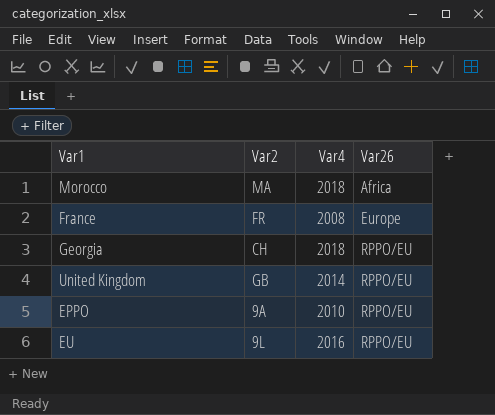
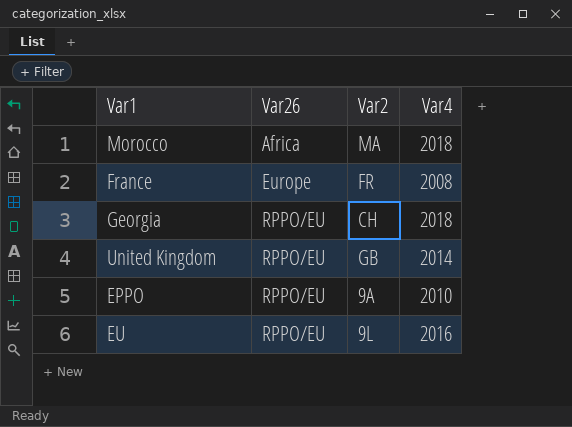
column Var26 | position: 4 -> 2

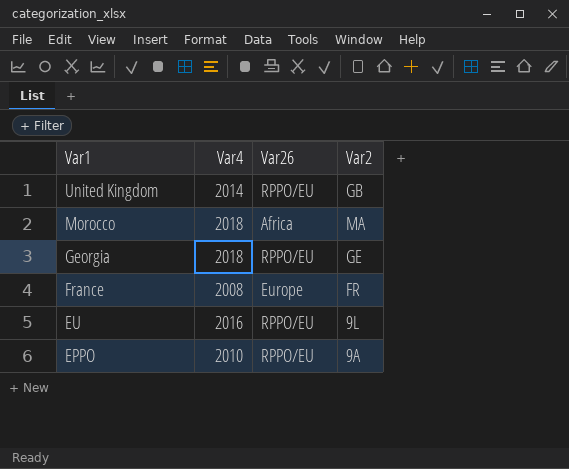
row order: Var26 ascending -> Var1 descending
column Var4 | position: 4 -> 2
Georgia | Var2: CH -> GE

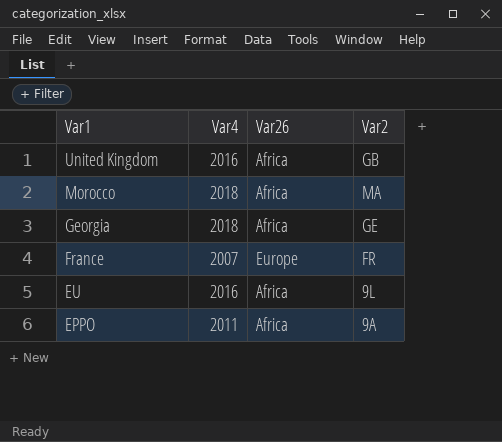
United Kingdom | Var4: 2014 -> 2016
United Kingdom | Var26: RPPO/EU -> Africa
Georgia | Var26: RPPO/EU -> Africa
France | Var4: 2008 -> 2007
EU | Var26: RPPO/EU -> Africa
EPPO | Var4: 2010 -> 2011
EPPO | Var26: RPPO/EU -> Africa

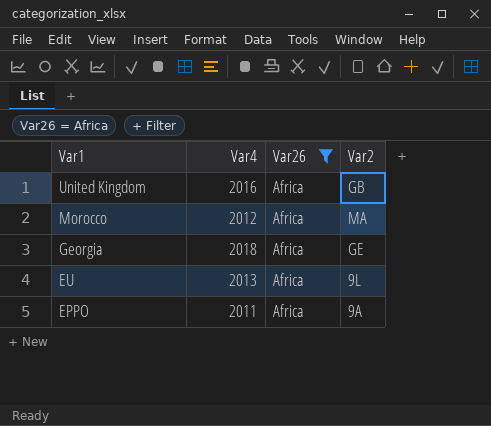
filter: none -> Var26 = Africa
Morocco | Var4: 2018 -> 2012
EU | Var4: 2016 -> 2013

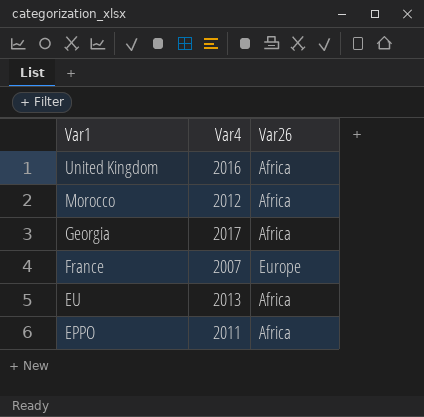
filter: Var26 = Africa -> none
column Var2 | position: 4 -> none
Georgia | Var4: 2018 -> 2017

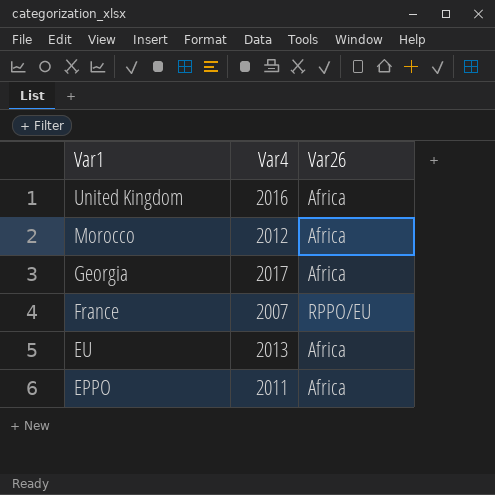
France | Var26: Europe -> RPPO/EU

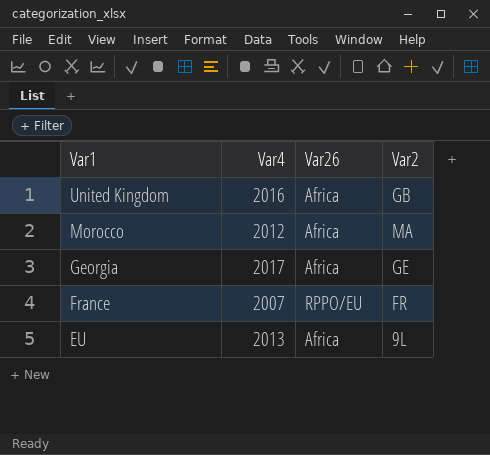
column Var2 | position: none -> 4
row EPPO: 2011 | Africa -> none

